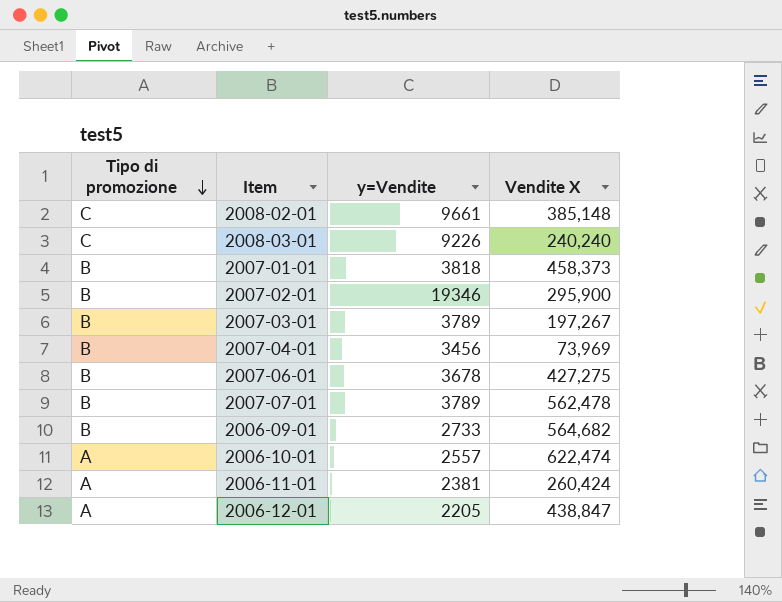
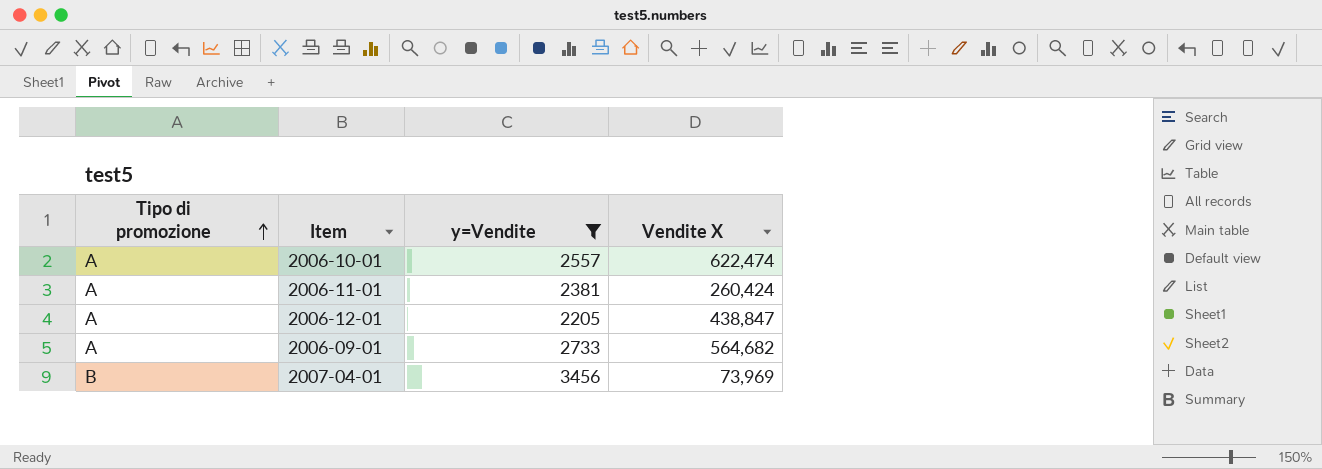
filter: none -> y=Vendite <= 3456
row order: Tipo di promozione descending -> Tipo di promozione ascending
2006-09-01 | Tipo di promozione: B -> A

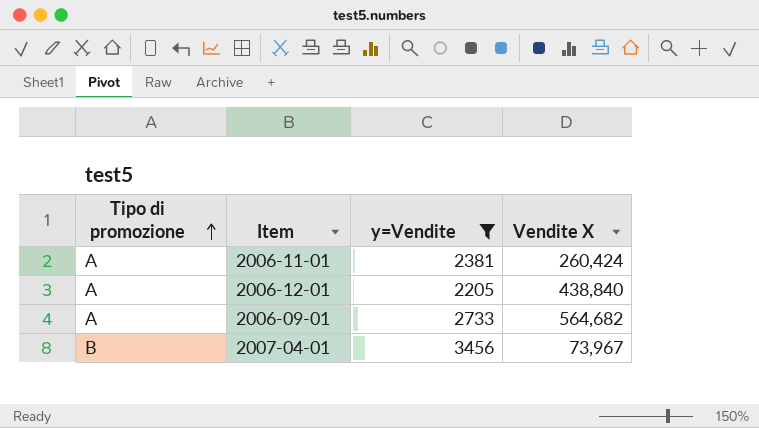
row 2006-10-01: A | 2557 | 622,474 -> none
2006-12-01 | Vendite X: 438,847 -> 438,840
2007-04-01 | Vendite X: 73,969 -> 73,967

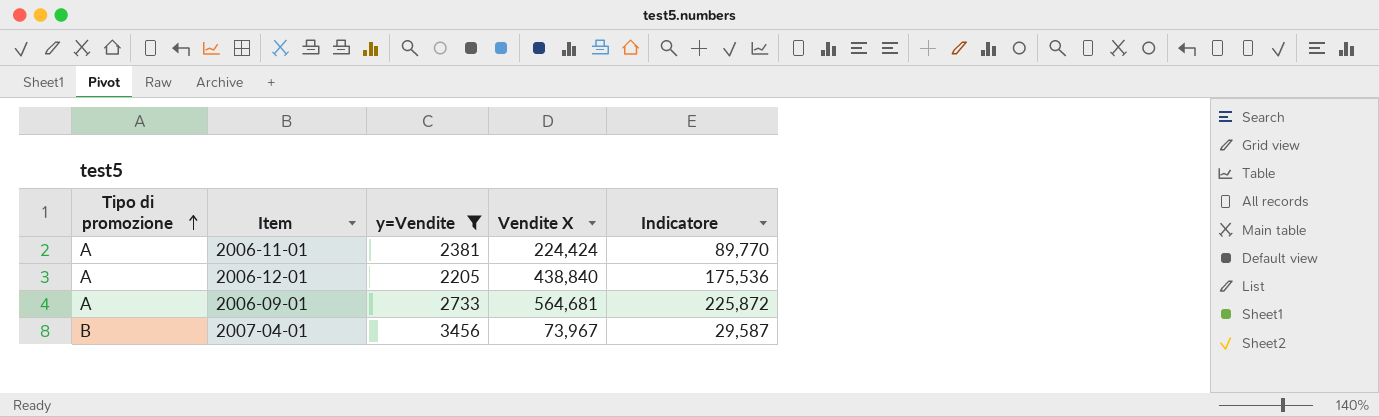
column Indicatore | formula: none -> [Vendite X] * 0,4
2006-11-01 | Vendite X: 260,424 -> 224,424
2006-09-01 | Vendite X: 564,682 -> 564,681

